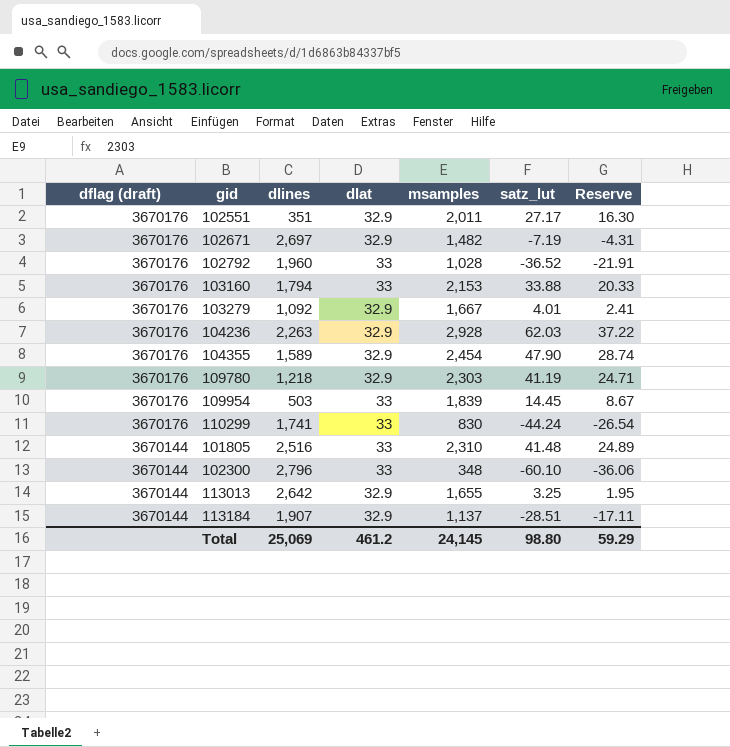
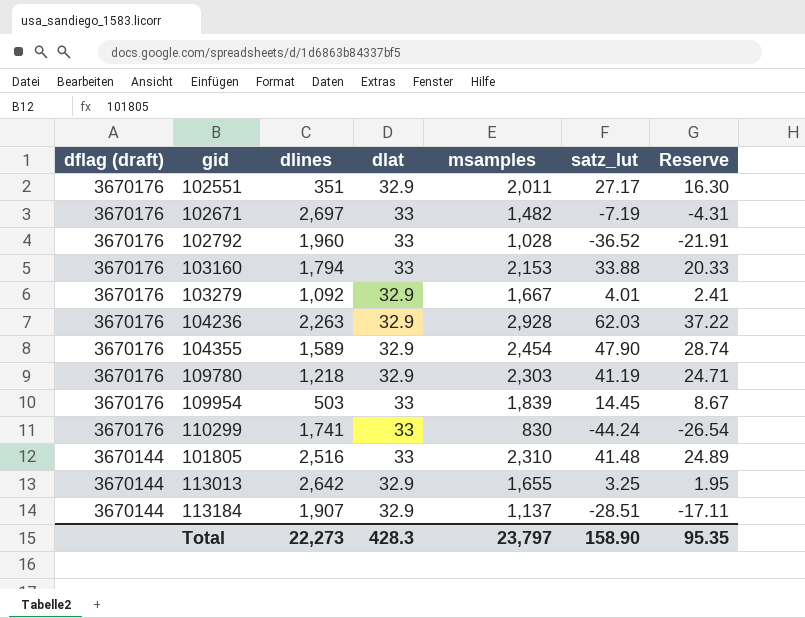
row 102300: 3670144 | 2,796 | 33 | 348 | -60.10 | -36.06 -> none
102671 | dlat: 32.9 -> 33
Total | dlines: 25,069 -> 22,273
Total | dlat: 461.2 -> 428.3
Total | msamples: 24,145 -> 23,797
Total | satz_lut: 98.80 -> 158.90
Total | Reserve: 59.29 -> 95.35

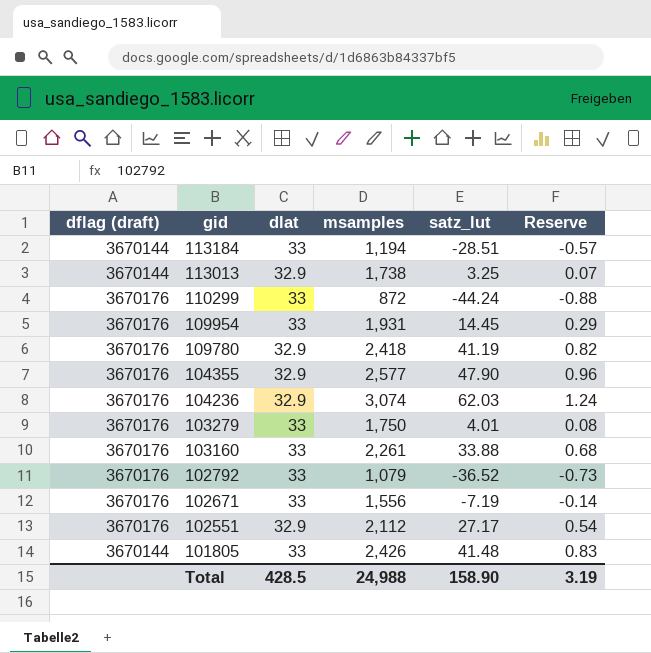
row order: dflag (draft) descending -> gid descending
column dlines | position: 3 -> none
column Reserve | formula: [satz_lut] * 0.6 -> [satz_lut] * 0.02
113184 | dlat: 32.9 -> 33
113184 | msamples: 1,137 -> 1,194
113013 | msamples: 1,655 -> 1,738
110299 | msamples: 830 -> 872
109954 | msamples: 1,839 -> 1,931
109780 | msamples: 2,303 -> 2,418
104355 | msamples: 2,454 -> 2,577
104236 | msamples: 2,928 -> 3,074
103279 | dlat: 32.9 -> 33
103279 | msamples: 1,667 -> 1,750
103160 | msamples: 2,153 -> 2,261
102792 | msamples: 1,028 -> 1,079
102671 | msamples: 1,482 -> 1,556
102551 | msamples: 2,011 -> 2,112
101805 | msamples: 2,310 -> 2,426
Total | dlat: 428.3 -> 428.5
Total | msamples: 23,797 -> 24,988
Total | Reserve: 95.35 -> 3.19

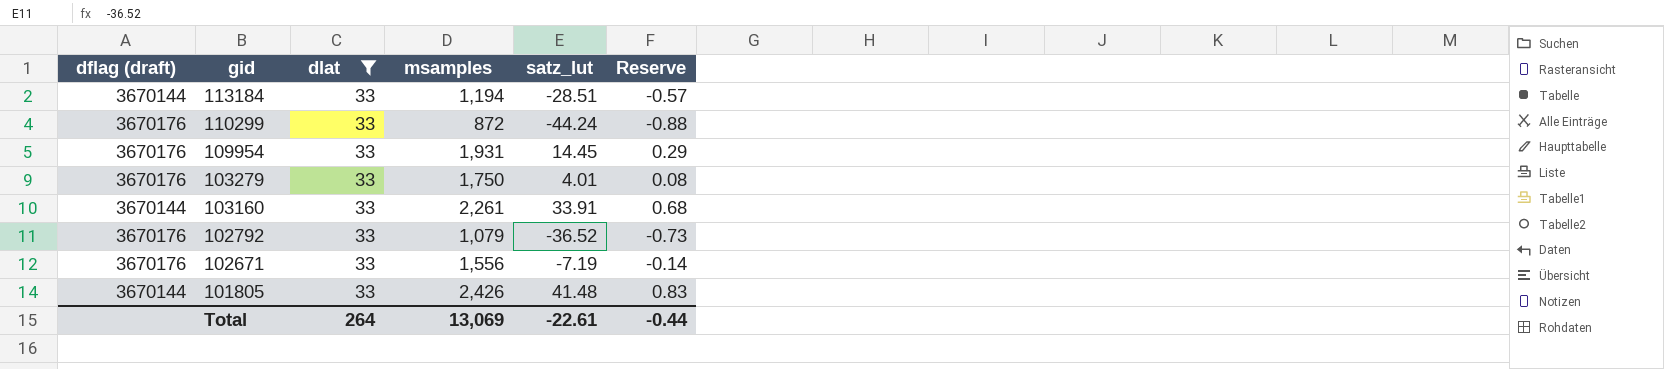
filter: none -> dlat = 33
103160 | dflag (draft): 3670176 -> 3670144
103160 | satz_lut: 33.88 -> 33.91
Total | dlat: 428.5 -> 264
Total | msamples: 24,988 -> 13,069
Total | satz_lut: 158.90 -> -22.61
Total | Reserve: 3.19 -> -0.44

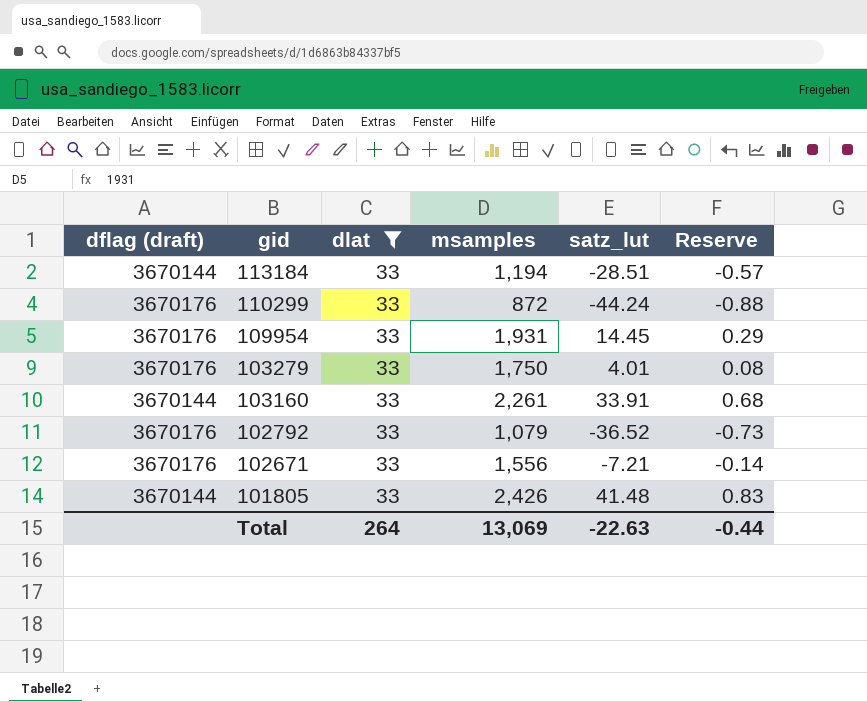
102671 | satz_lut: -7.19 -> -7.21
Total | satz_lut: -22.61 -> -22.63

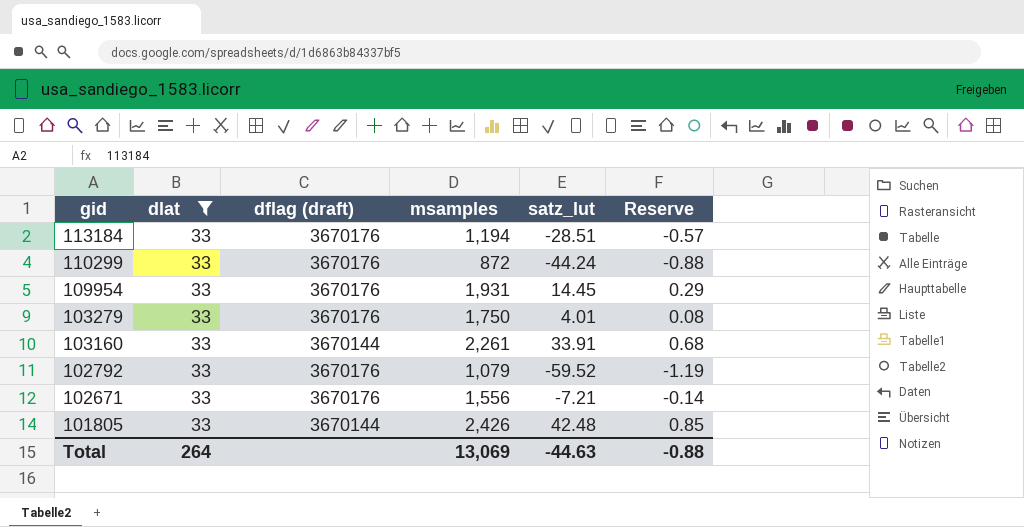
column dflag (draft) | position: 1 -> 3
113184 | dflag (draft): 3670144 -> 3670176
102792 | satz_lut: -36.52 -> -59.52
102792 | Reserve: -0.73 -> -1.19
101805 | satz_lut: 41.48 -> 42.48
101805 | Reserve: 0.83 -> 0.85
Total | satz_lut: -22.63 -> -44.63
Total | Reserve: -0.44 -> -0.88

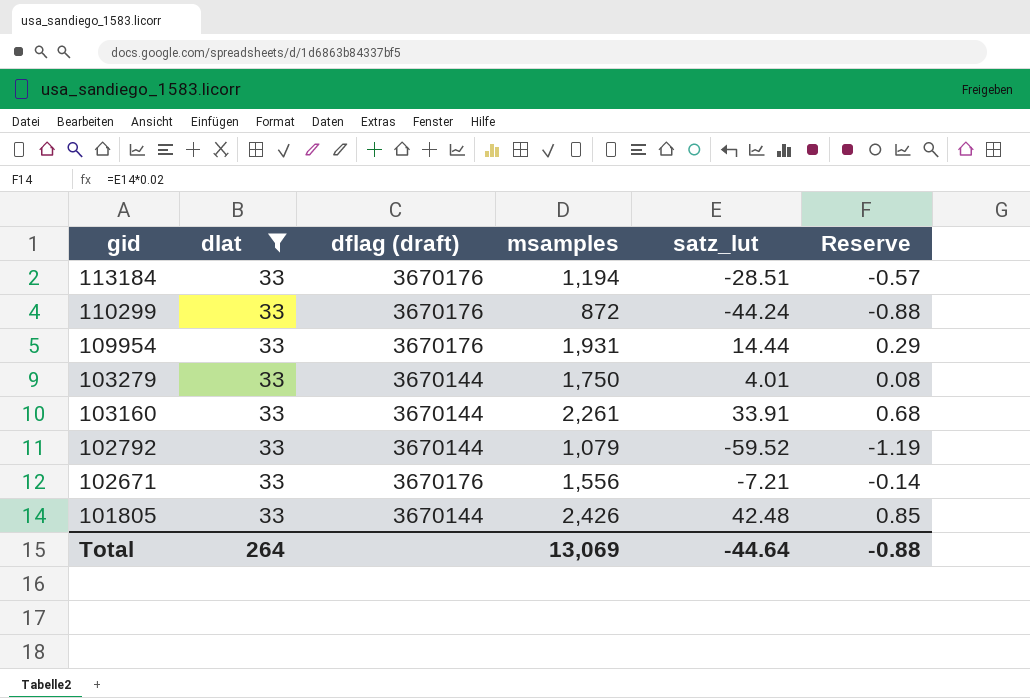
109954 | satz_lut: 14.45 -> 14.44
103279 | dflag (draft): 3670176 -> 3670144
102792 | dflag (draft): 3670176 -> 3670144
Total | satz_lut: -44.63 -> -44.64

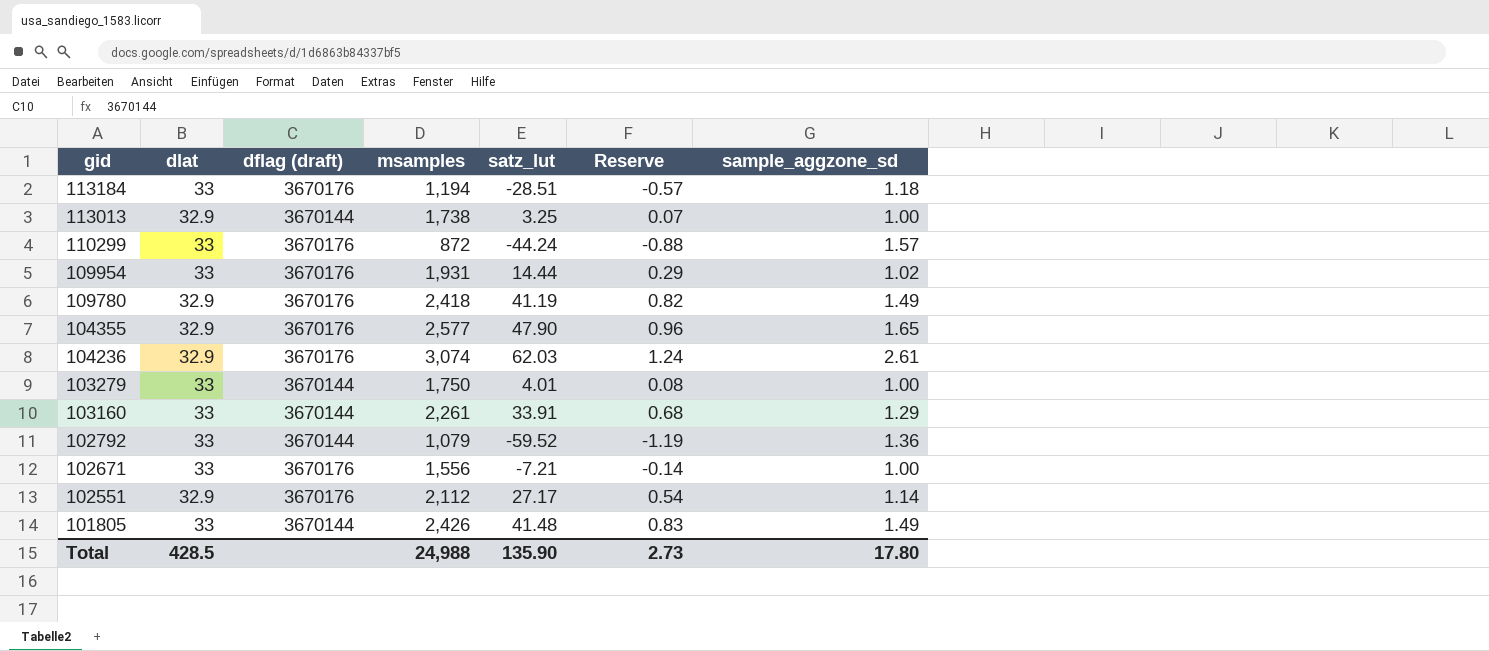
filter: dlat = 33 -> none
column sample_aggzone_sd | position: none -> 7
101805 | satz_lut: 42.48 -> 41.48
101805 | Reserve: 0.85 -> 0.83
Total | dlat: 264 -> 428.5
Total | msamples: 13,069 -> 24,988
Total | satz_lut: -44.64 -> 135.90
Total | Reserve: -0.88 -> 2.73

